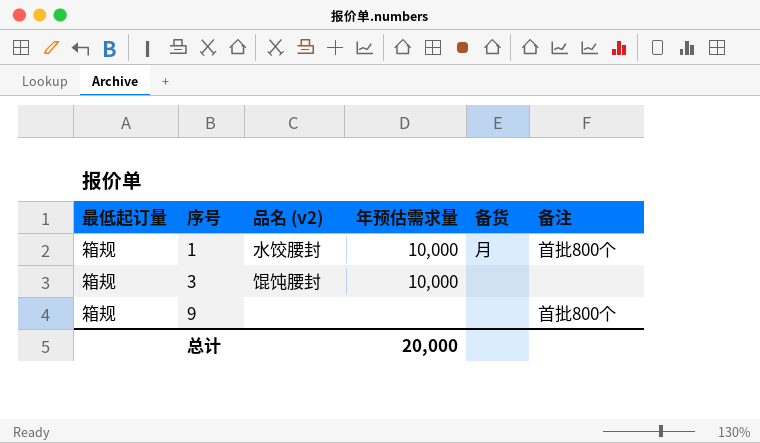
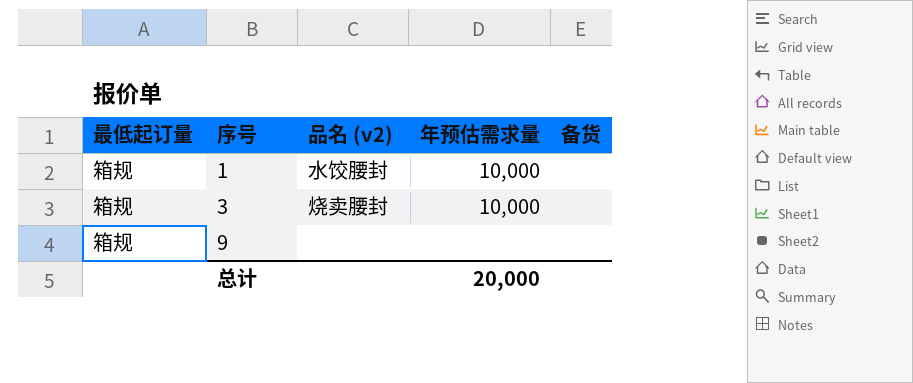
column 备注 | position: 6 -> none
1 | 备货: 月 -> none
3 | 品名 (v2): 馄饨腰封 -> 烧卖腰封

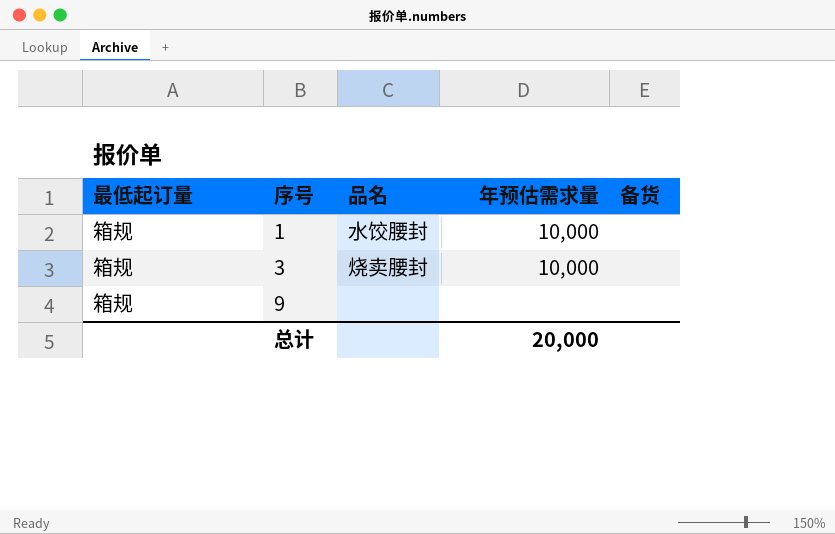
column name: 品名 (v2) -> 品名

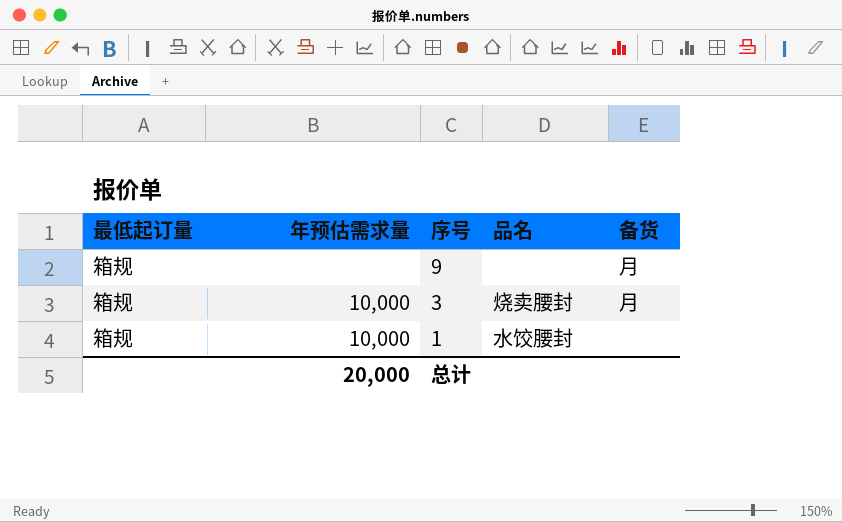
row order: 序号 ascending -> 序号 descending
column 年预估需求量 | position: 4 -> 2
9 | 备货: none -> 月
3 | 备货: none -> 月

